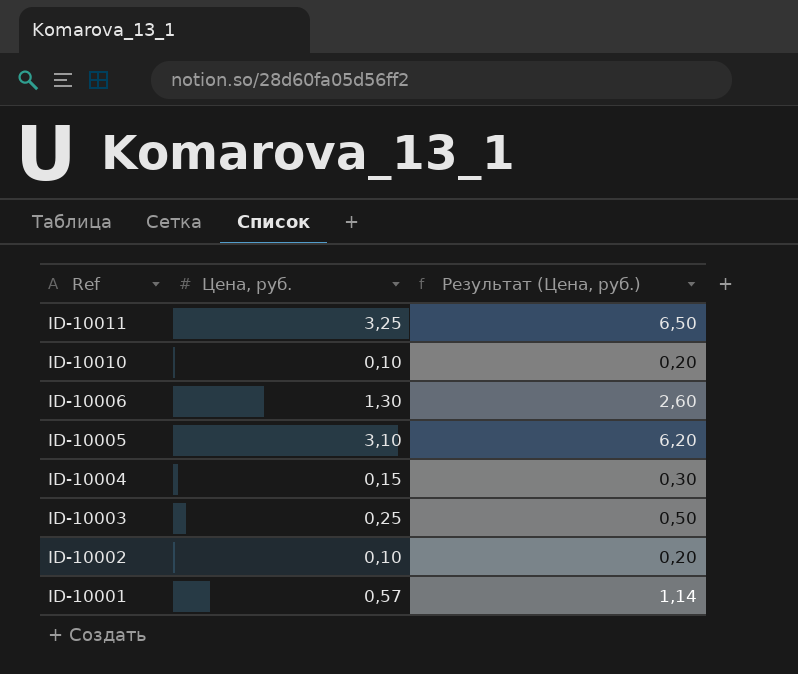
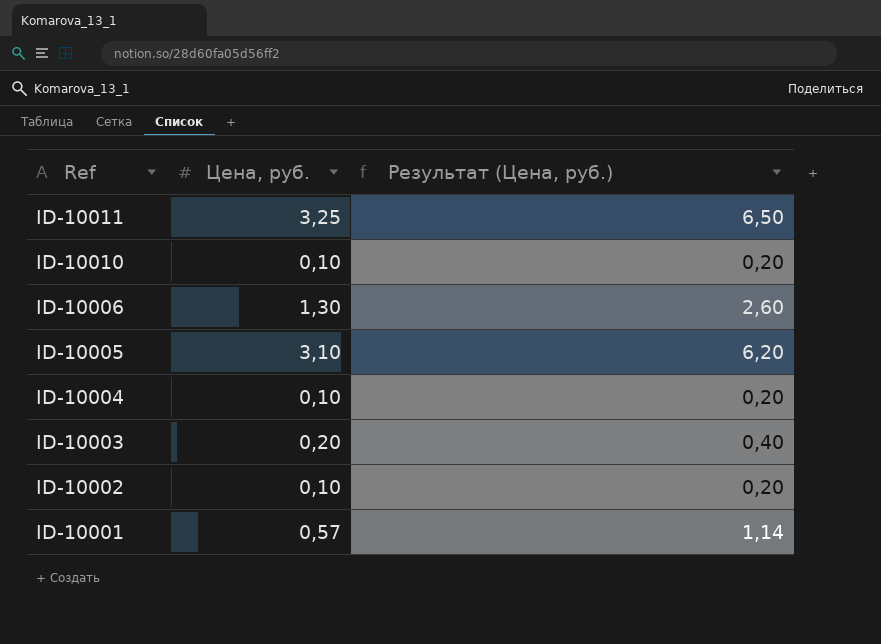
ID-10004 | Цена, руб.: 0,15 -> 0,10
ID-10004 | Результат (Цена, руб.): 0,30 -> 0,20
ID-10003 | Цена, руб.: 0,25 -> 0,20
ID-10003 | Результат (Цена, руб.): 0,50 -> 0,40

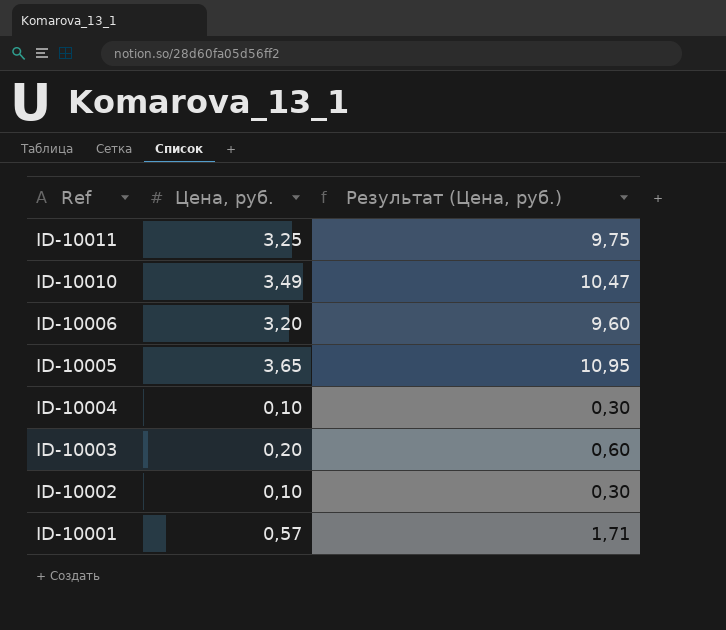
column Результат (Цена, руб.) | formula: [Цена, руб.] * 2 -> [Цена, руб.] * 3
ID-10010 | Цена, руб.: 0,10 -> 3,49
ID-10006 | Цена, руб.: 1,30 -> 3,20
ID-10005 | Цена, руб.: 3,10 -> 3,65

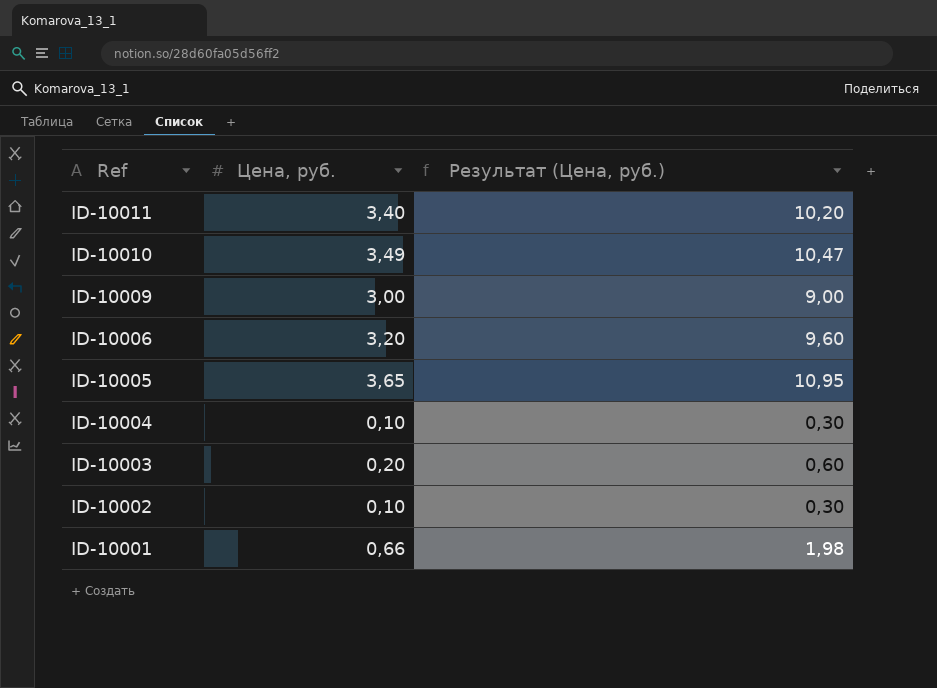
ID-10011 | Цена, руб.: 3,25 -> 3,40
ID-10011 | Результат (Цена, руб.): 9,75 -> 10,20
row ID-10009: none -> 3,00 | 9,00
ID-10001 | Цена, руб.: 0,57 -> 0,66
ID-10001 | Результат (Цена, руб.): 1,71 -> 1,98

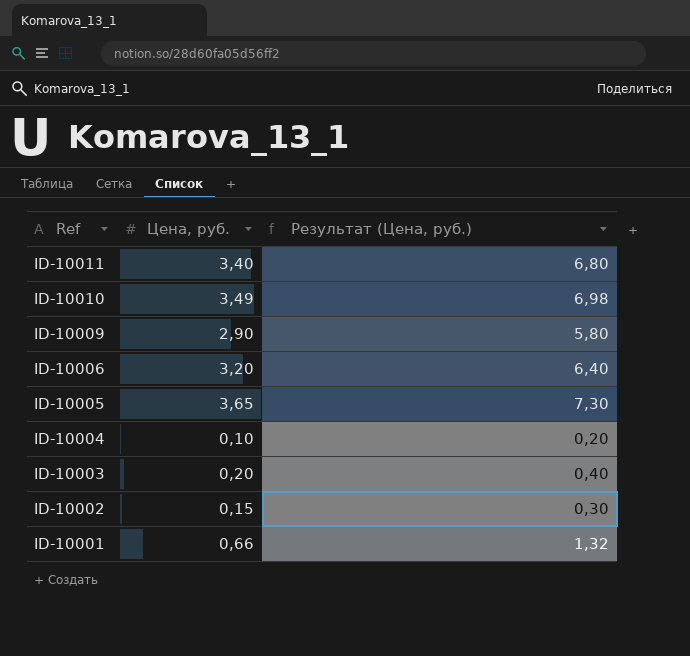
column Результат (Цена, руб.) | formula: [Цена, руб.] * 3 -> [Цена, руб.] * 2
ID-10009 | Цена, руб.: 3,00 -> 2,90
ID-10002 | Цена, руб.: 0,10 -> 0,15

